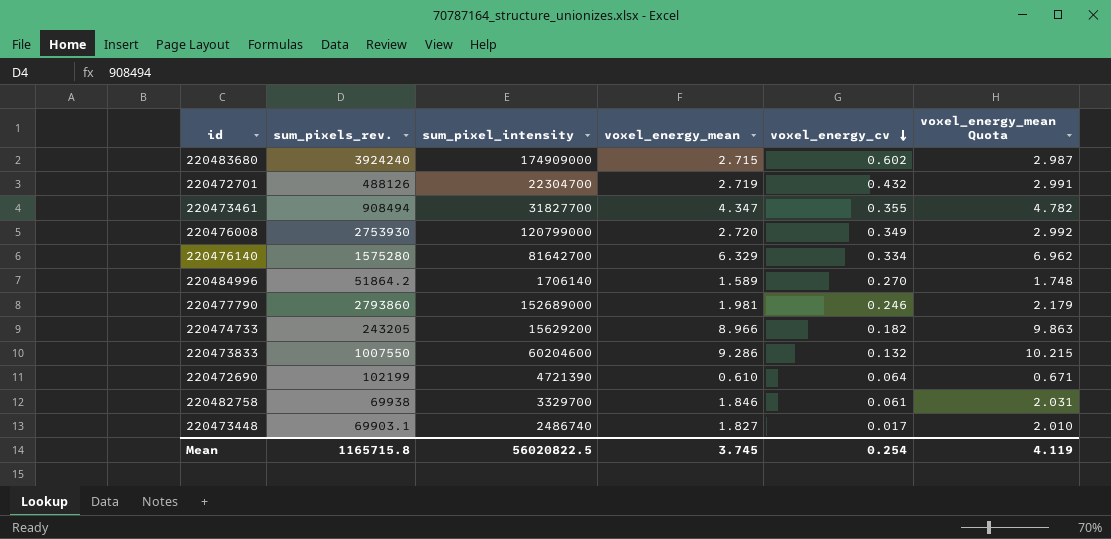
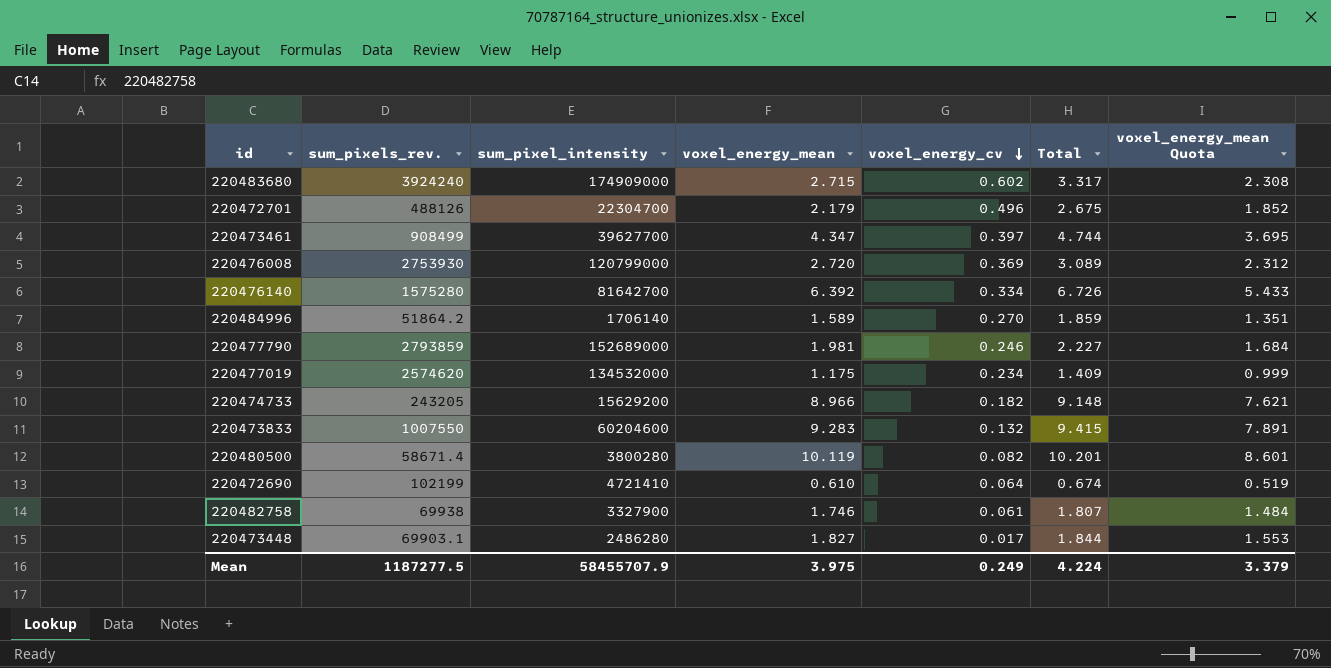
column Total | formula: none -> [voxel_energy_mean] + [voxel_energy_cv]
column voxel_energy_mean Quota | formula: [voxel_energy_mean] * 1.1 -> [voxel_energy_mean] * 0.85
220472701 | voxel_energy_mean: 2.719 -> 2.179
220472701 | voxel_energy_cv: 0.432 -> 0.496
220473461 | sum_pixels_rev.: 908494 -> 908499
220473461 | sum_pixel_intensity: 31827700 -> 39627700
220473461 | voxel_energy_cv: 0.355 -> 0.397
220476008 | voxel_energy_cv: 0.349 -> 0.369
220476140 | voxel_energy_mean: 6.329 -> 6.392
220477790 | sum_pixels_rev.: 2793860 -> 2793859
row 220477019: none -> 2574620 | 134532000 | 1.175 | 0.234 | 1.409 | 0.999
220473833 | voxel_energy_mean: 9.286 -> 9.283
row 220480500: none -> 58671.4 | 3800280 | 10.119 | 0.082 | 10.201 | 8.601
220472690 | sum_pixel_intensity: 4721390 -> 4721410
220482758 | sum_pixel_intensity: 3329700 -> 3327900
220482758 | voxel_energy_mean: 1.846 -> 1.746
220473448 | sum_pixel_intensity: 2486740 -> 2486280
Mean | sum_pixels_rev.: 1165715.8 -> 1187277.5
Mean | sum_pixel_intensity: 56020822.5 -> 58455707.9
Mean | voxel_energy_mean: 3.745 -> 3.975
Mean | voxel_energy_cv: 0.254 -> 0.249
Mean | voxel_energy_mean Quota: 4.119 -> 3.379

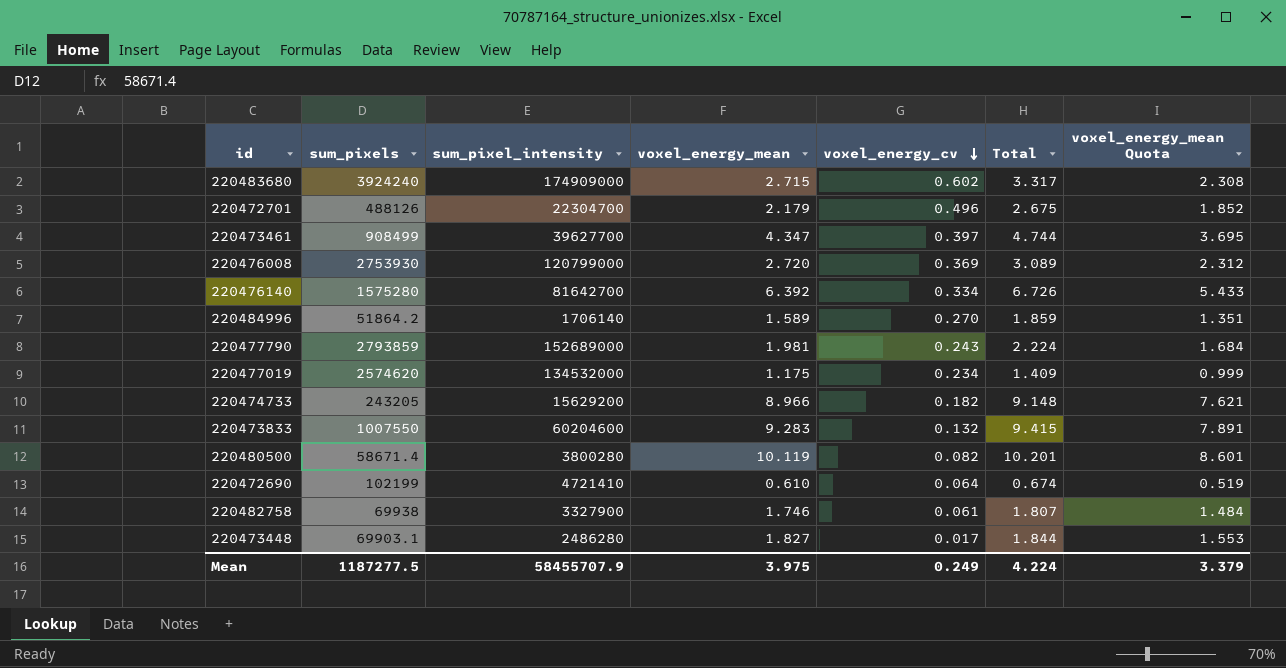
column name: sum_pixels_rev. -> sum_pixels
220477790 | voxel_energy_cv: 0.246 -> 0.243
220477790 | Total: 2.227 -> 2.224

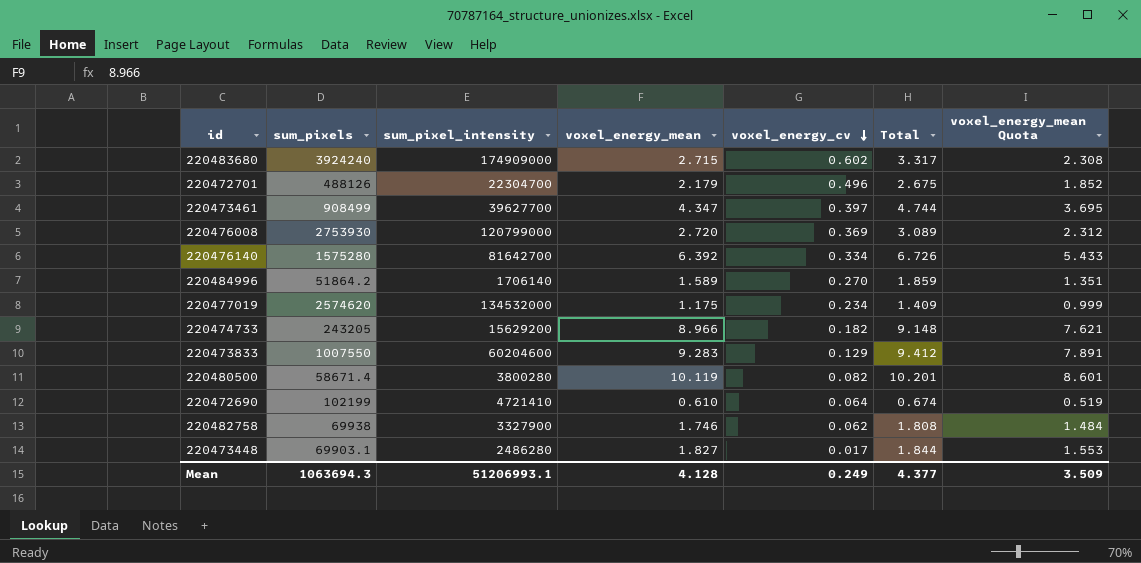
row 220477790: 2793859 | 152689000 | 1.981 | 0.243 | 2.224 | 1.684 -> none
220473833 | voxel_energy_cv: 0.132 -> 0.129
220473833 | Total: 9.415 -> 9.412
220482758 | voxel_energy_cv: 0.061 -> 0.062
220482758 | Total: 1.807 -> 1.808
Mean | sum_pixels: 1187277.5 -> 1063694.3
Mean | sum_pixel_intensity: 58455707.9 -> 51206993.1
Mean | voxel_energy_mean: 3.975 -> 4.128
Mean | Total: 4.224 -> 4.377
Mean | voxel_energy_mean Quota: 3.379 -> 3.509

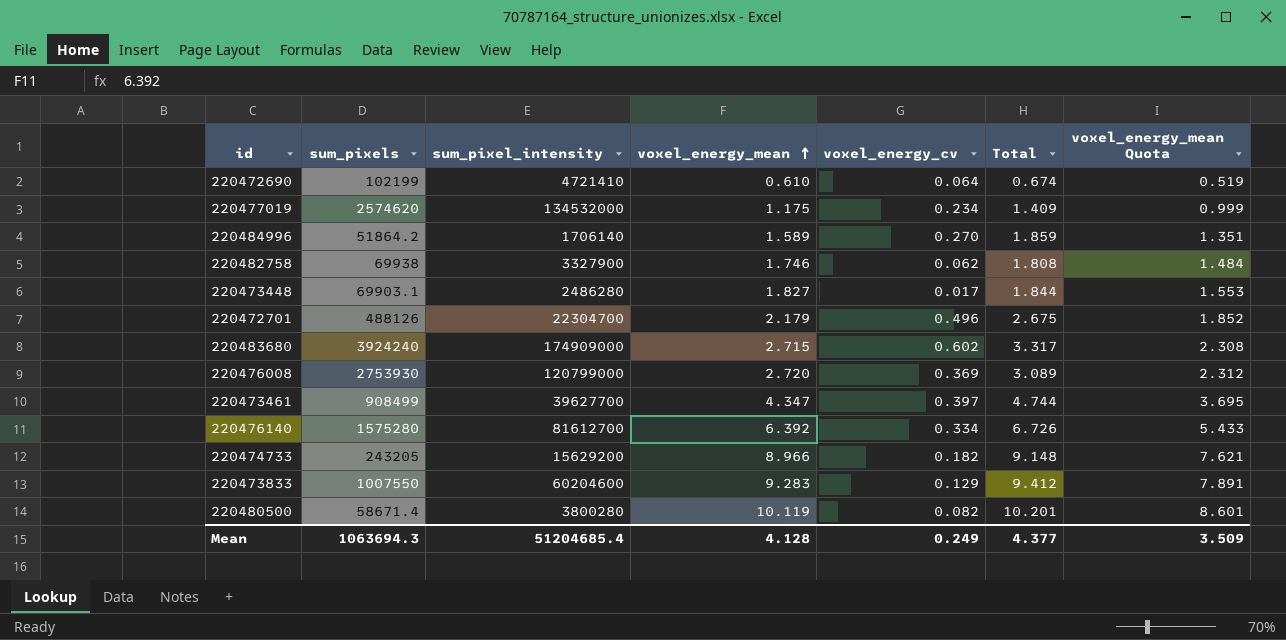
row order: voxel_energy_cv descending -> voxel_energy_mean ascending
220476140 | sum_pixel_intensity: 81642700 -> 81612700
Mean | sum_pixel_intensity: 51206993.1 -> 51204685.4

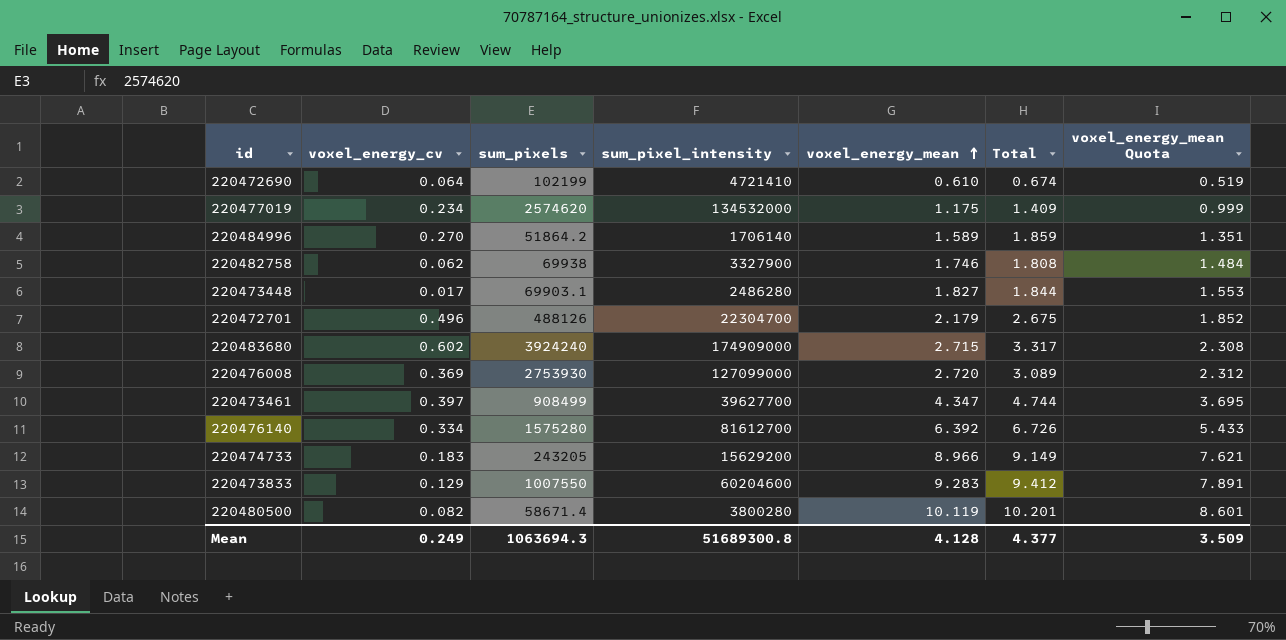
column voxel_energy_cv | position: 5 -> 2
220476008 | sum_pixel_intensity: 120799000 -> 127099000
220474733 | voxel_energy_cv: 0.182 -> 0.183
220474733 | Total: 9.148 -> 9.149
Mean | sum_pixel_intensity: 51204685.4 -> 51689300.8

